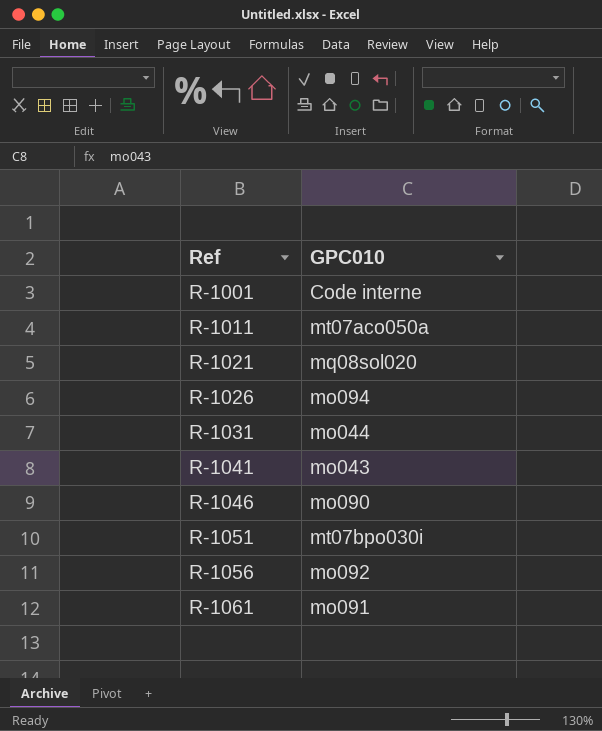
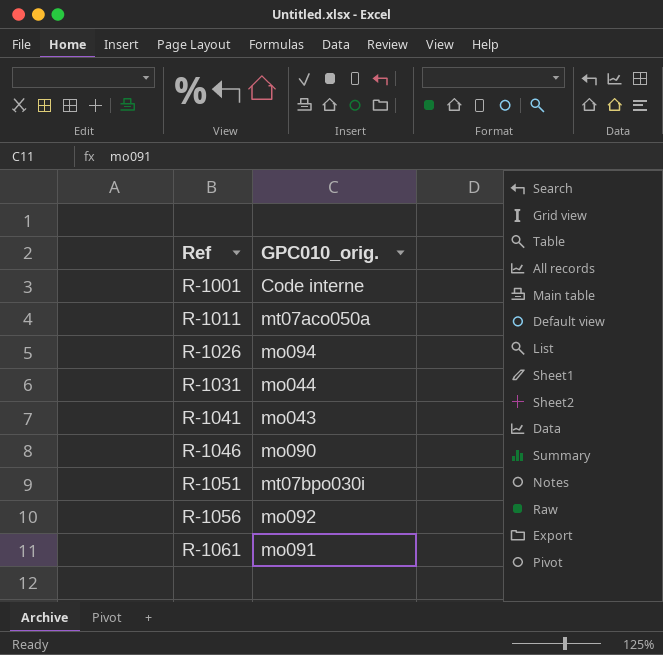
column name: GPC010 -> GPC010_orig.
row R-1021: mq08sol020 -> none

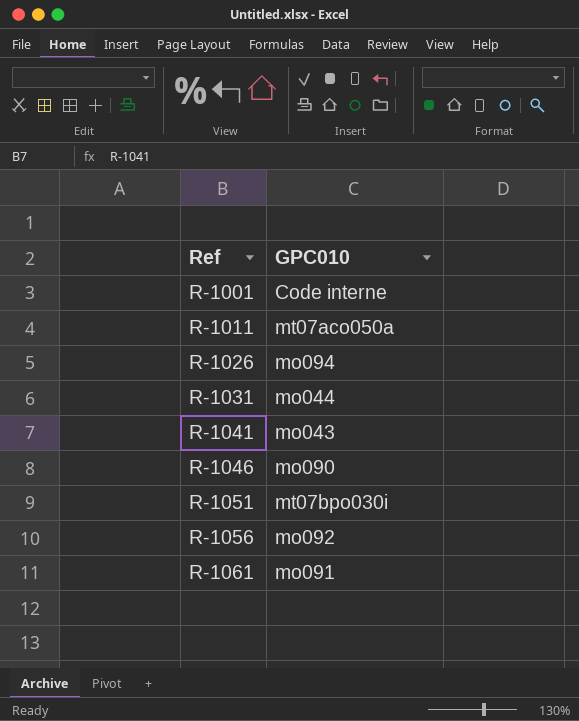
column name: GPC010_orig. -> GPC010

